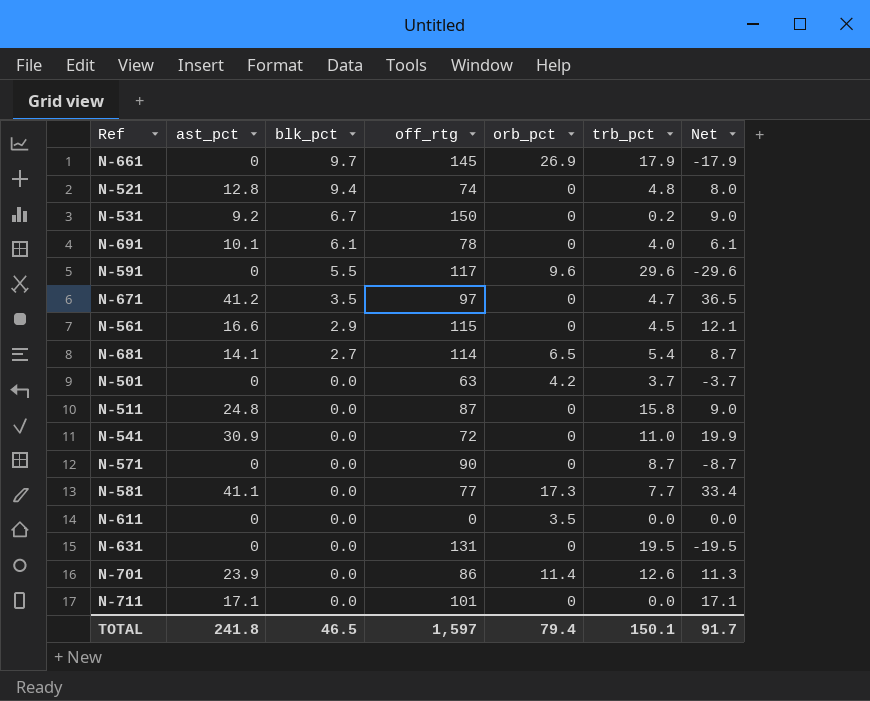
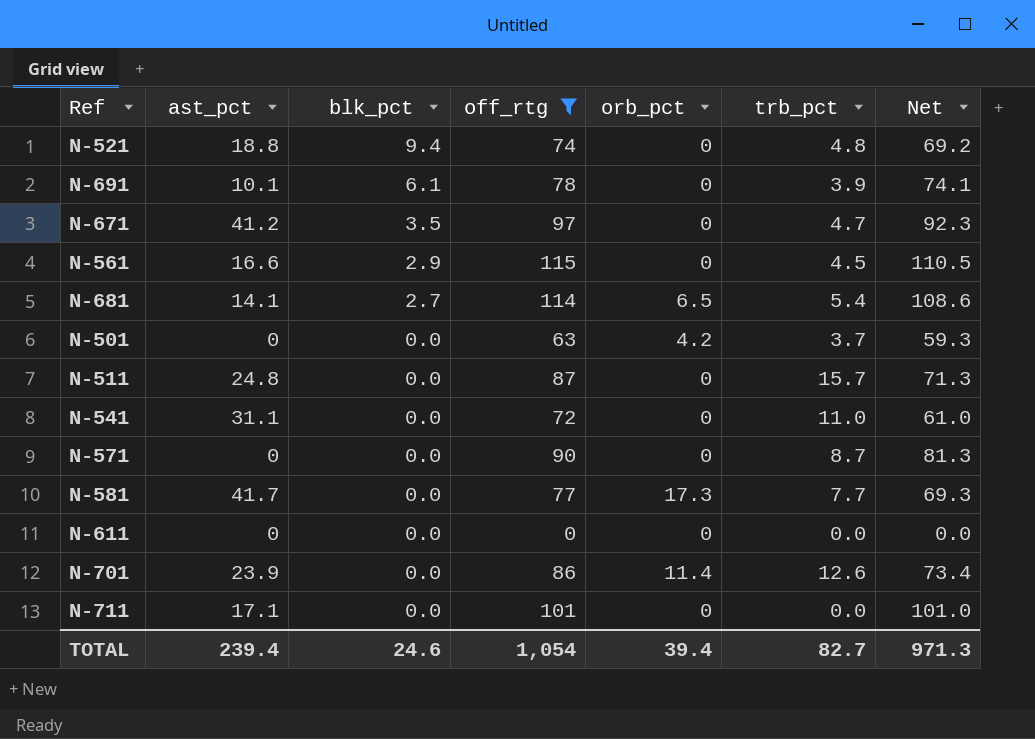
filter: none -> off_rtg <= 115
column Net | formula: [ast_pct] - [trb_pct] -> [off_rtg] - [trb_pct]
N-521 | ast_pct: 12.8 -> 18.8
N-691 | trb_pct: 4.0 -> 3.9
N-511 | trb_pct: 15.8 -> 15.7
N-541 | ast_pct: 30.9 -> 31.1
N-581 | ast_pct: 41.1 -> 41.7
N-611 | orb_pct: 3.5 -> 0
TOTAL | ast_pct: 241.8 -> 239.4
TOTAL | blk_pct: 46.5 -> 24.6
TOTAL | off_rtg: 1,597 -> 1,054
TOTAL | orb_pct: 79.4 -> 39.4
TOTAL | trb_pct: 150.1 -> 82.7
TOTAL | Net: 91.7 -> 971.3

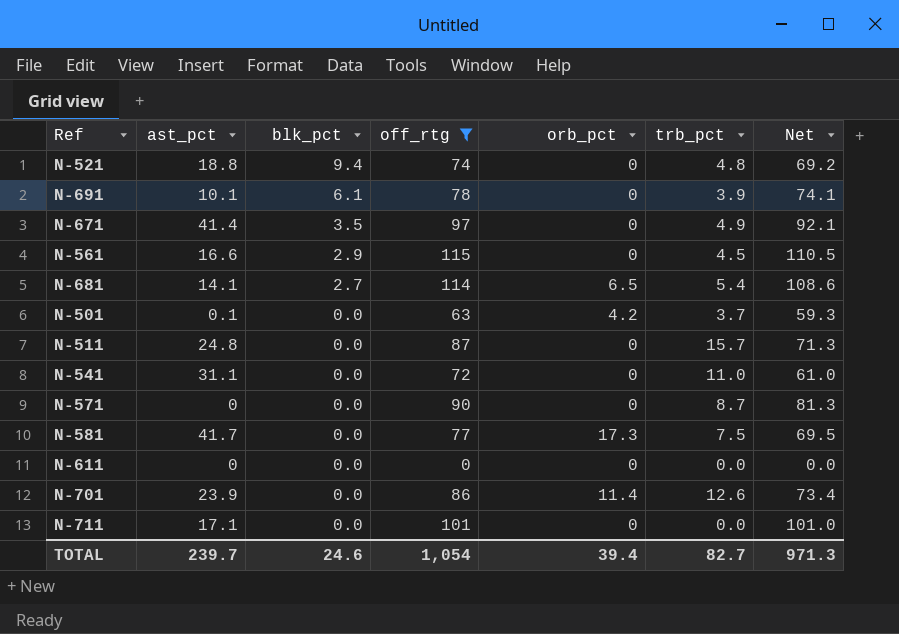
N-671 | ast_pct: 41.2 -> 41.4
N-671 | trb_pct: 4.7 -> 4.9
N-671 | Net: 92.3 -> 92.1
N-501 | ast_pct: 0 -> 0.1
N-581 | trb_pct: 7.7 -> 7.5
N-581 | Net: 69.3 -> 69.5
TOTAL | ast_pct: 239.4 -> 239.7

